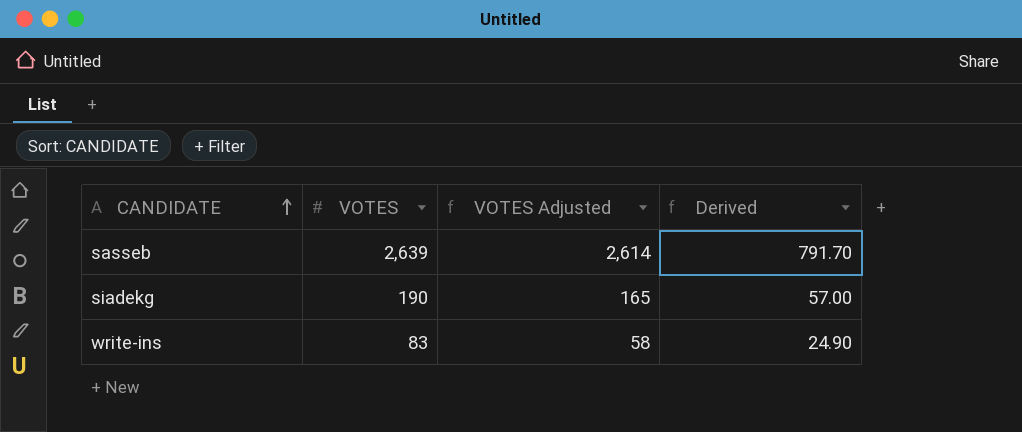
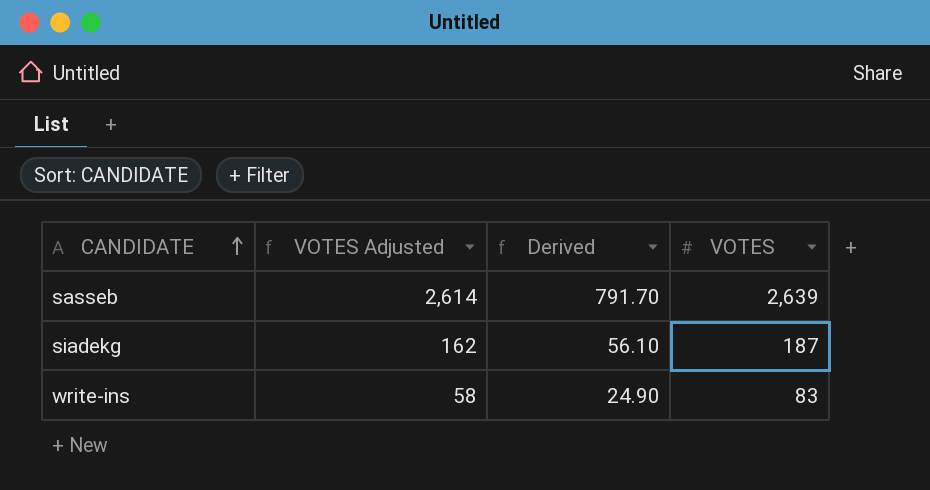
column VOTES | position: 2 -> 4
siadekg | VOTES Adjusted: 165 -> 162
siadekg | Derived: 57.00 -> 56.10
siadekg | VOTES: 190 -> 187

